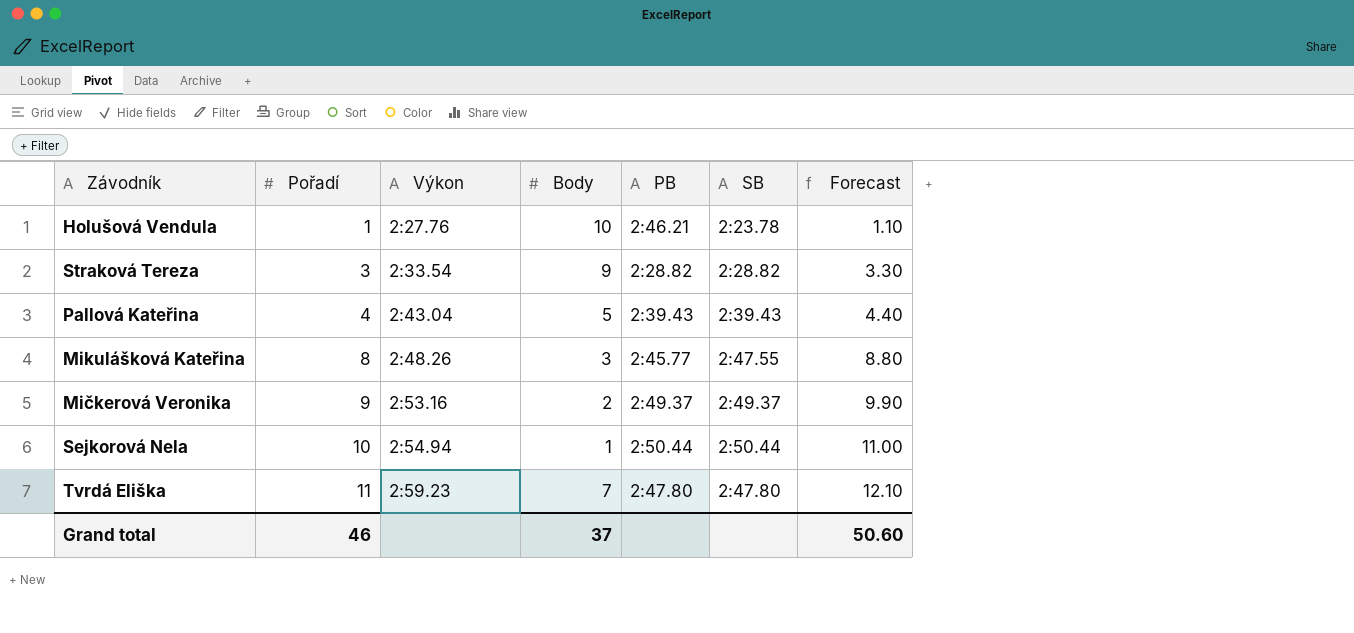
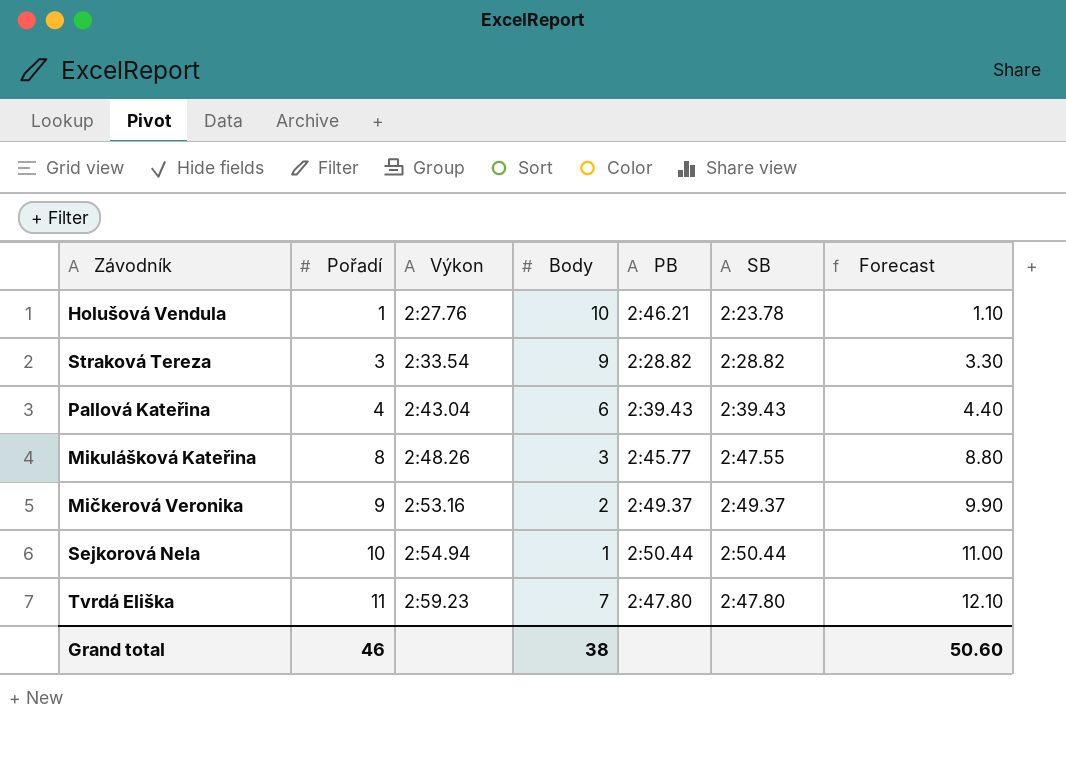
Pallová Kateřina | Body: 5 -> 6
Grand total | Body: 37 -> 38

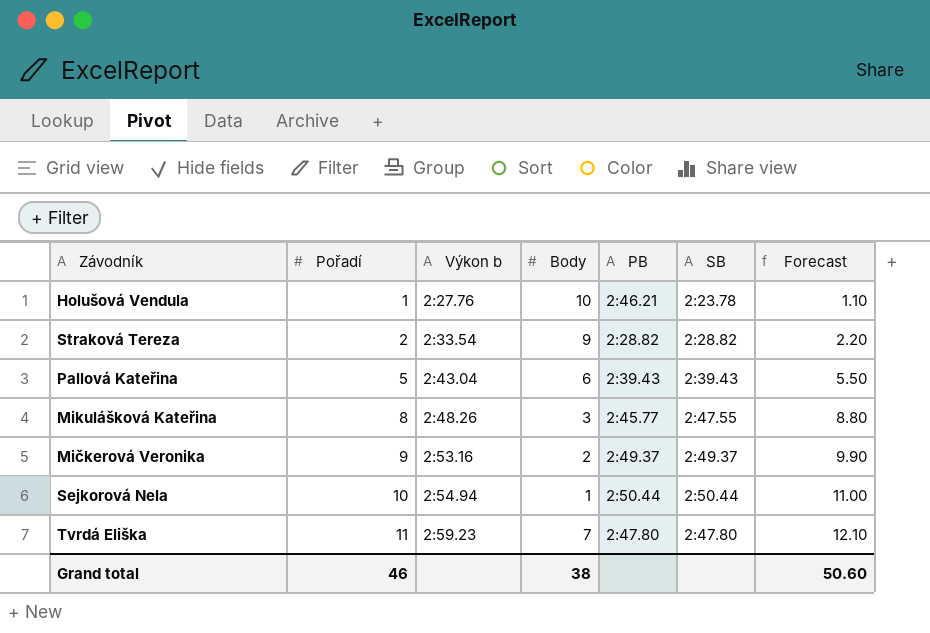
column name: Výkon -> Výkon b
Straková Tereza | Pořadí: 3 -> 2
Straková Tereza | Forecast: 3.30 -> 2.20
Pallová Kateřina | Pořadí: 4 -> 5
Pallová Kateřina | Forecast: 4.40 -> 5.50

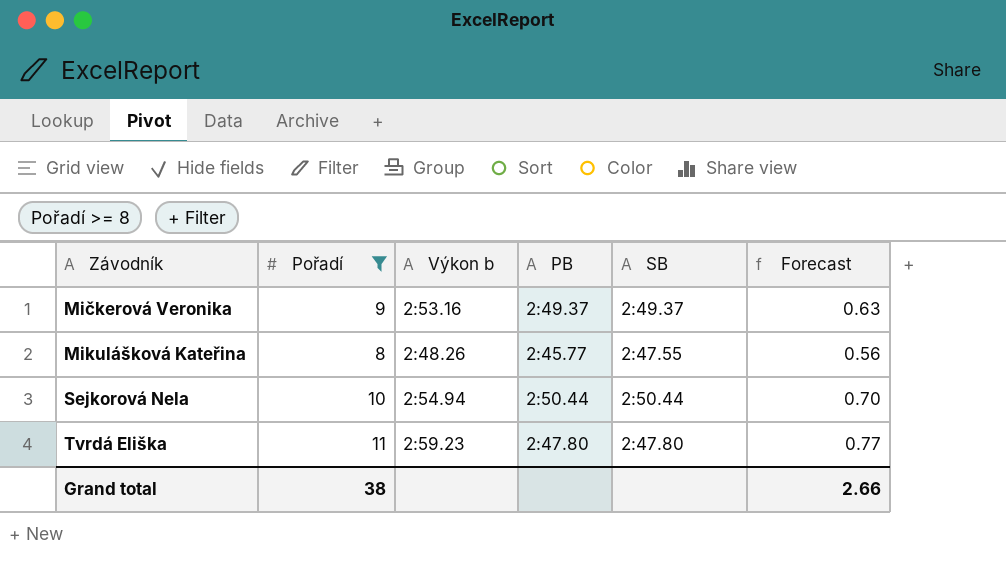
filter: none -> Pořadí >= 8
row order: Pořadí ascending -> Závodník ascending
column Body | position: 4 -> none
column Forecast | formula: [Pořadí] * 1.1 -> [Pořadí] * 0.07
Grand total | Pořadí: 46 -> 38
Grand total | Forecast: 50.60 -> 2.66

